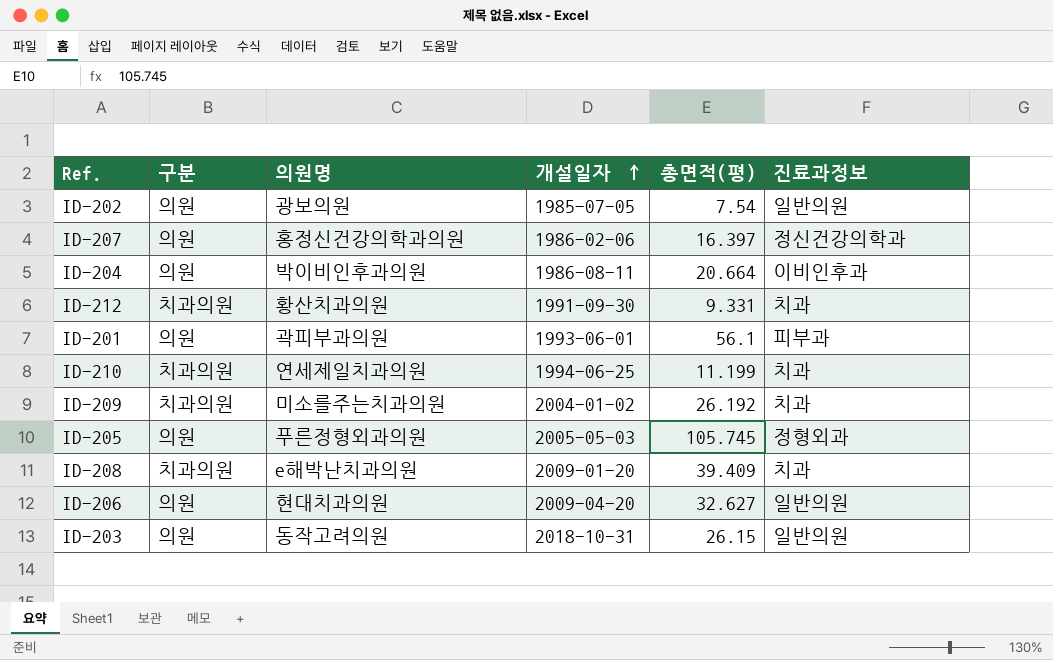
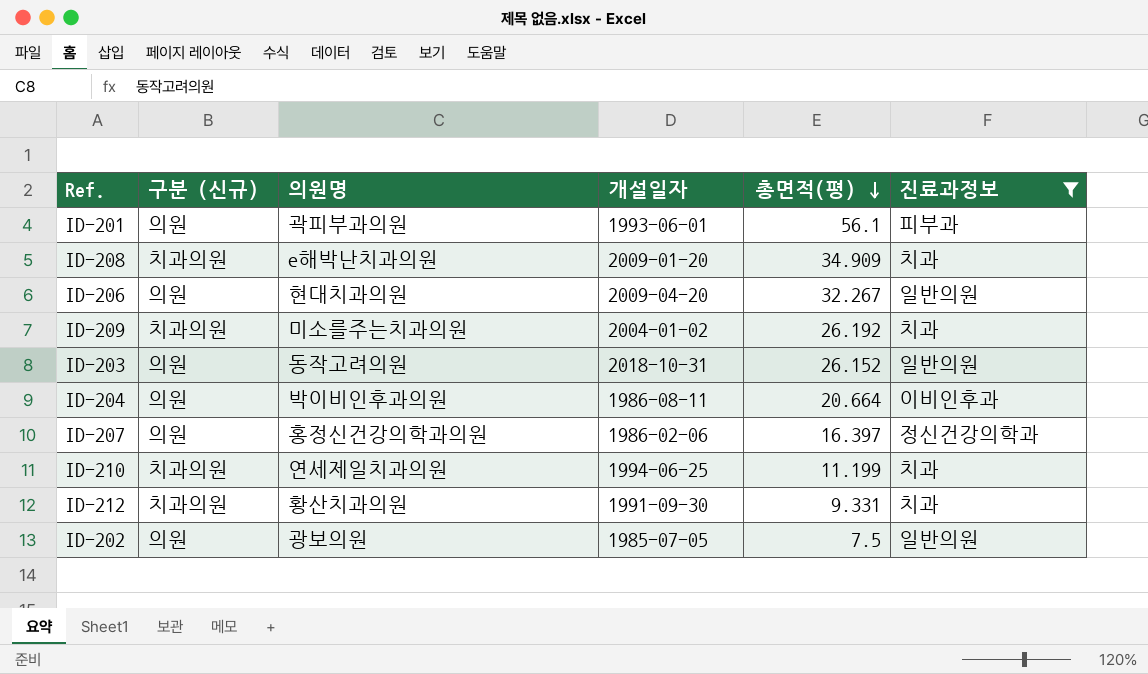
filter: none -> 진료과정보 != 정형외과
row order: 개설일자 ascending -> 총면적(평) descending
column name: 구분 -> 구분 (신규)
ID-208 | 총면적(평): 39.409 -> 34.909
ID-206 | 총면적(평): 32.627 -> 32.267
ID-203 | 총면적(평): 26.15 -> 26.152
ID-202 | 총면적(평): 7.54 -> 7.5

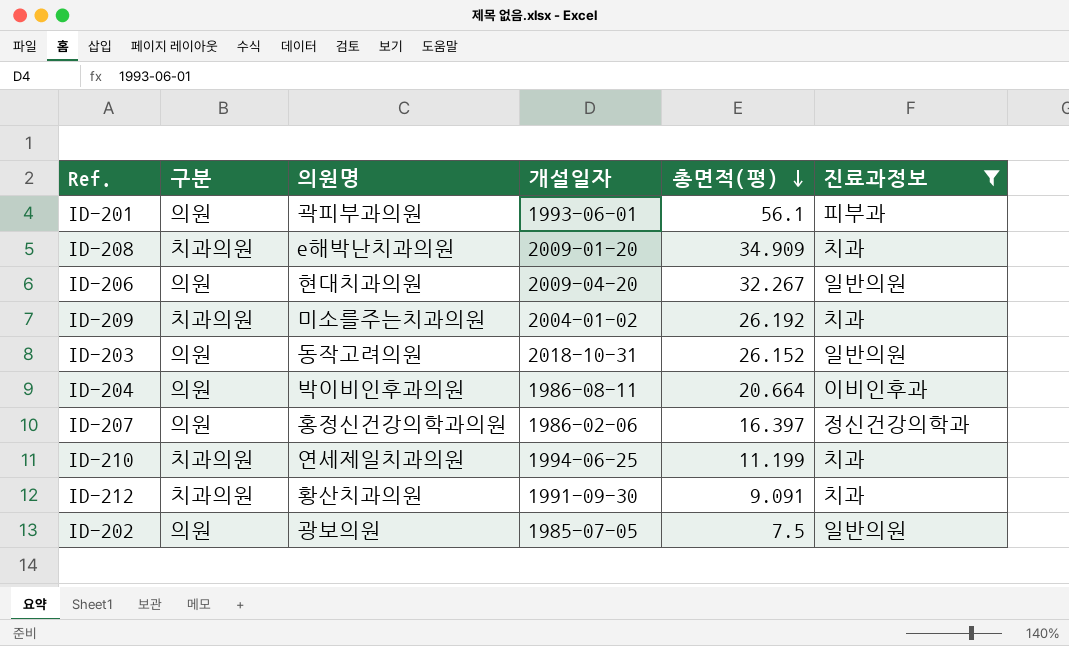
column name: 구분 (신규) -> 구분
ID-212 | 총면적(평): 9.331 -> 9.091

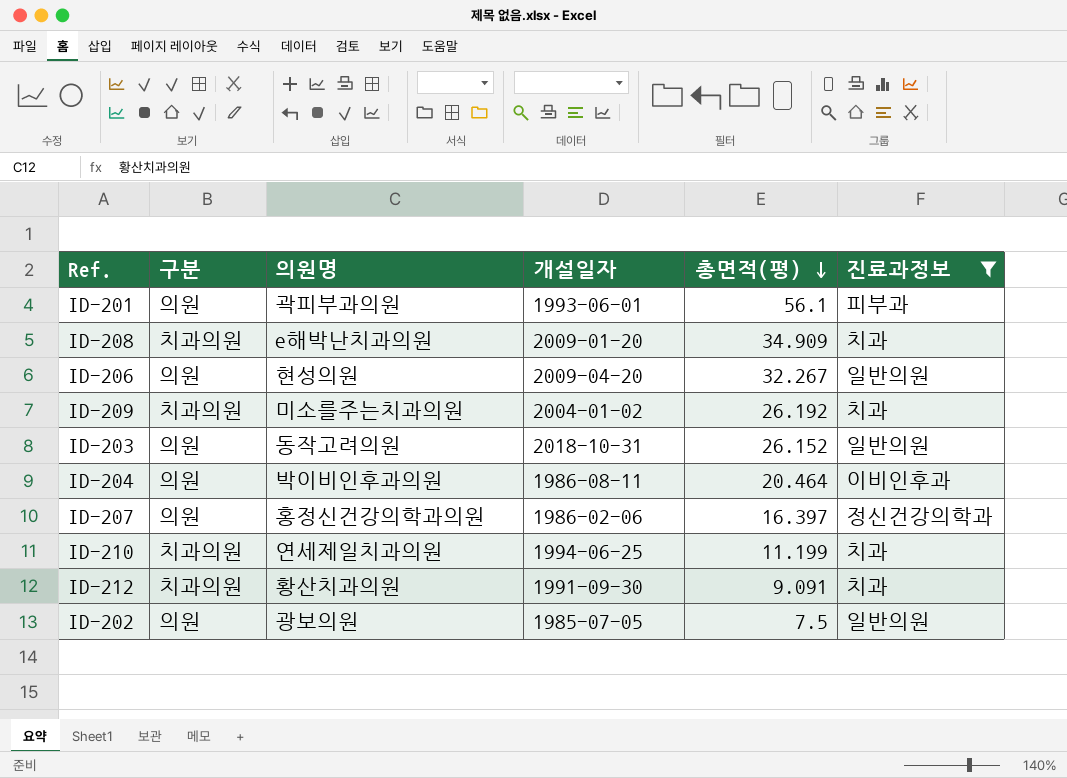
ID-206 | 의원명: 현대치과의원 -> 현성의원
ID-204 | 총면적(평): 20.664 -> 20.464

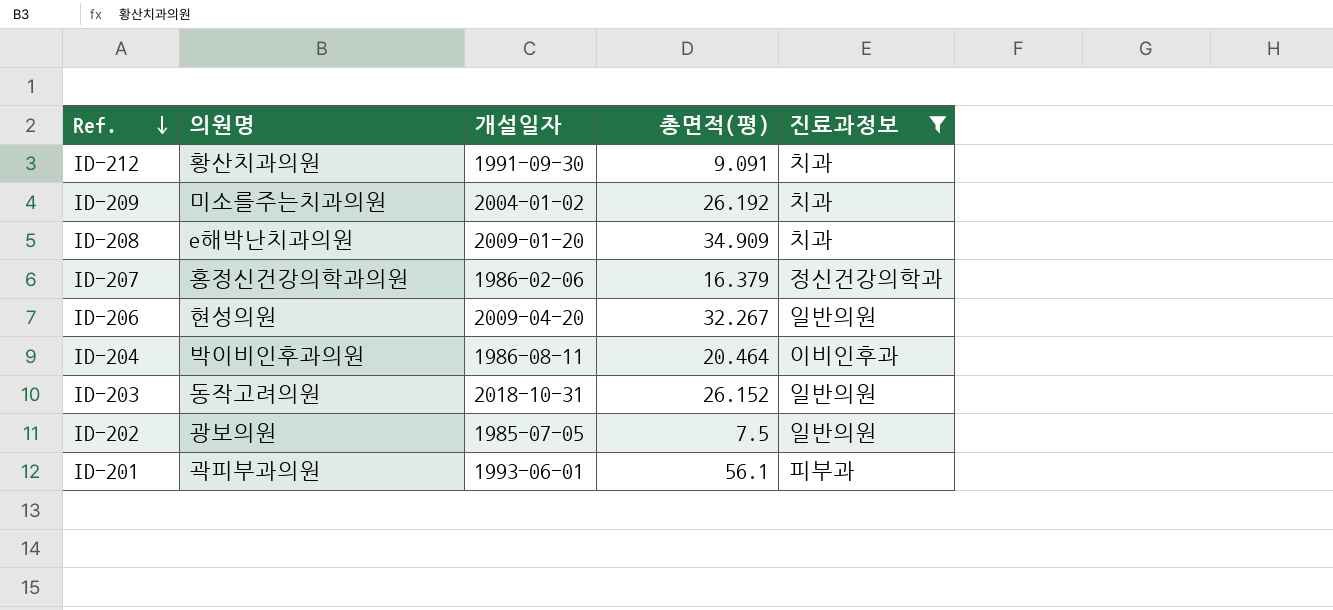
row order: 총면적(평) descending -> Ref. descending
column 구분 | position: 2 -> none
row ID-210: 치과의원 | 연세제일치과의원 | 1994-06-25 | 11.199 | 치과 -> none
ID-207 | 총면적(평): 16.397 -> 16.379

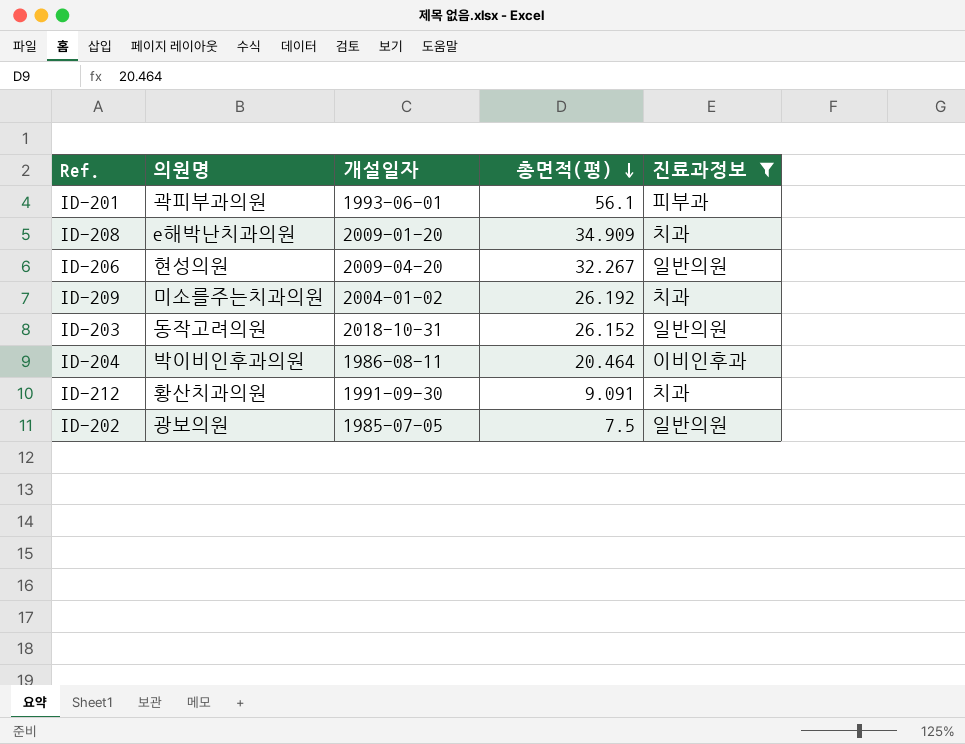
row order: Ref. descending -> 총면적(평) descending
row ID-207: 홍정신건강의학과의원 | 1986-02-06 | 16.379 | 정신건강의학과 -> none

